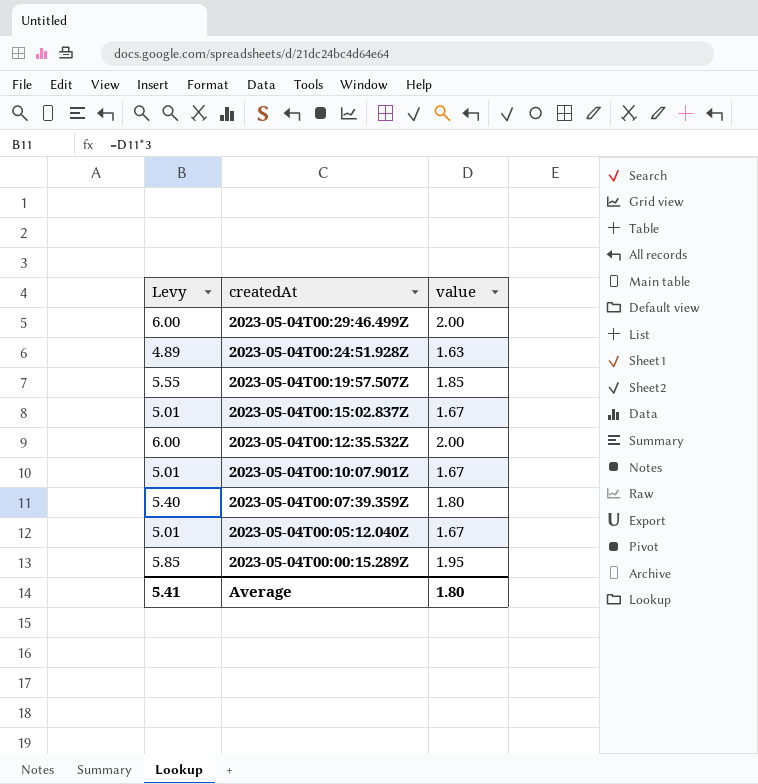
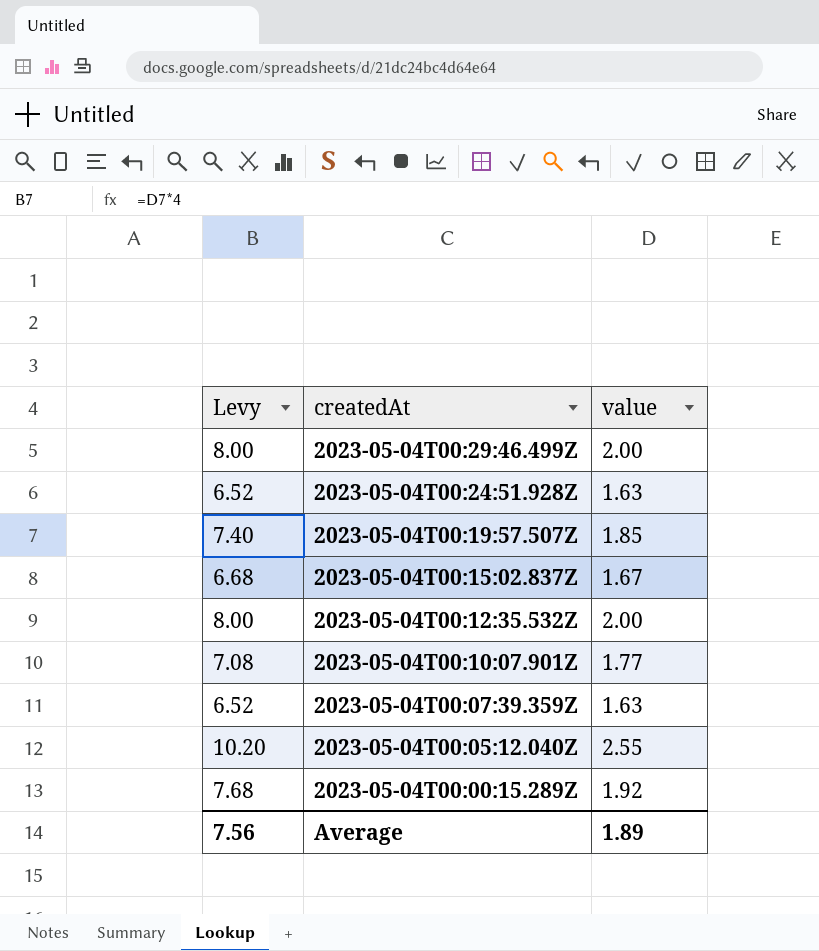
column Levy | formula: [value] * 3 -> [value] * 4
2023-05-04T00:10:07.901Z | value: 1.67 -> 1.77
2023-05-04T00:07:39.359Z | value: 1.80 -> 1.63
2023-05-04T00:05:12.040Z | value: 1.67 -> 2.55
2023-05-04T00:00:15.289Z | value: 1.95 -> 1.92
Average | Levy: 5.41 -> 7.56
Average | value: 1.80 -> 1.89

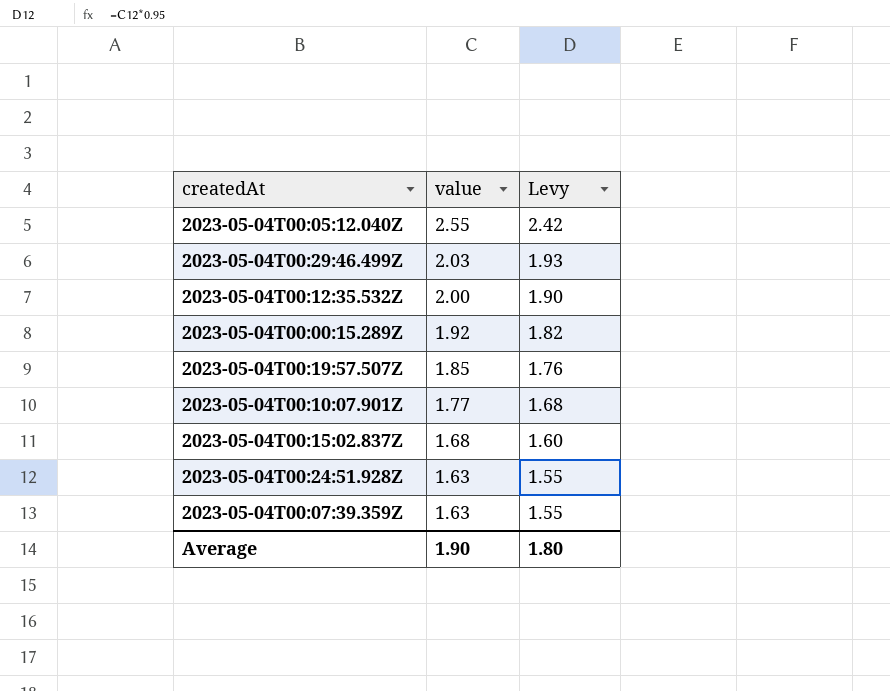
row order: createdAt descending -> value descending
column Levy | formula: [value] * 4 -> [value] * 0.95
column Levy | position: 1 -> 3
2023-05-04T00:29:46.499Z | value: 2.00 -> 2.03
2023-05-04T00:15:02.837Z | value: 1.67 -> 1.68
Average | value: 1.89 -> 1.90
Average | Levy: 7.56 -> 1.80

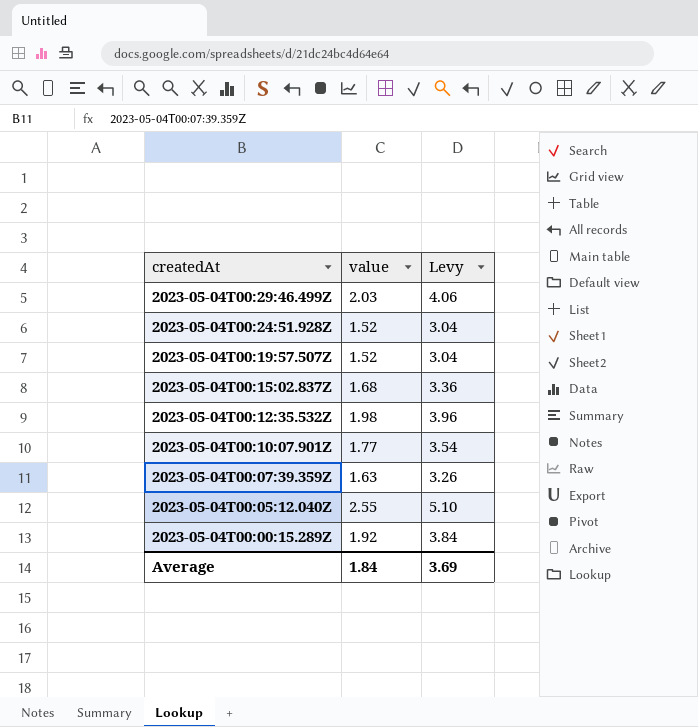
row order: value descending -> createdAt descending
column Levy | formula: [value] * 0.95 -> [value] * 2
2023-05-04T00:24:51.928Z | value: 1.63 -> 1.52
2023-05-04T00:19:57.507Z | value: 1.85 -> 1.52
2023-05-04T00:12:35.532Z | value: 2.00 -> 1.98
Average | value: 1.90 -> 1.84
Average | Levy: 1.80 -> 3.69

